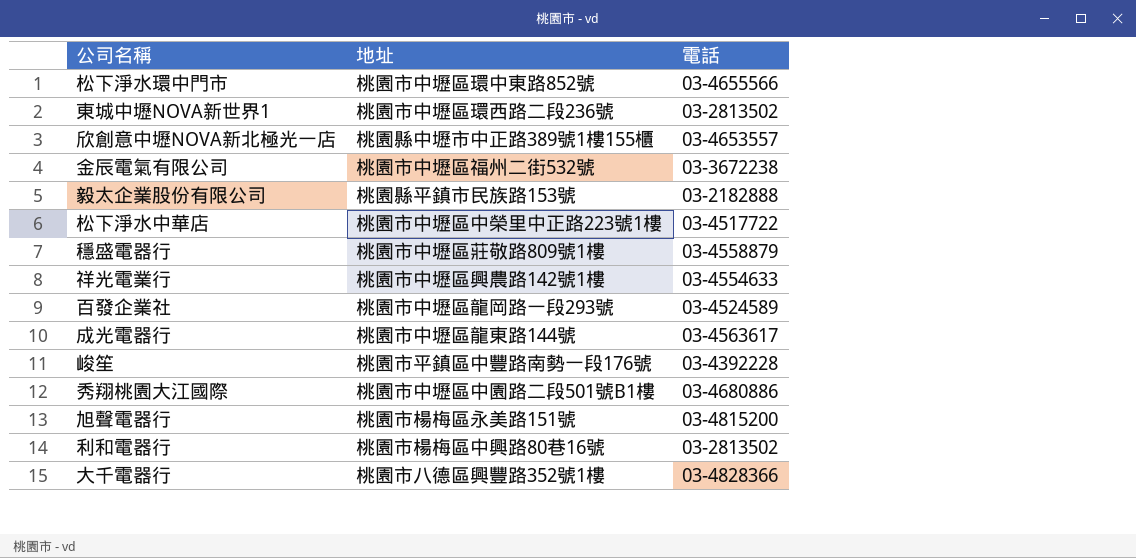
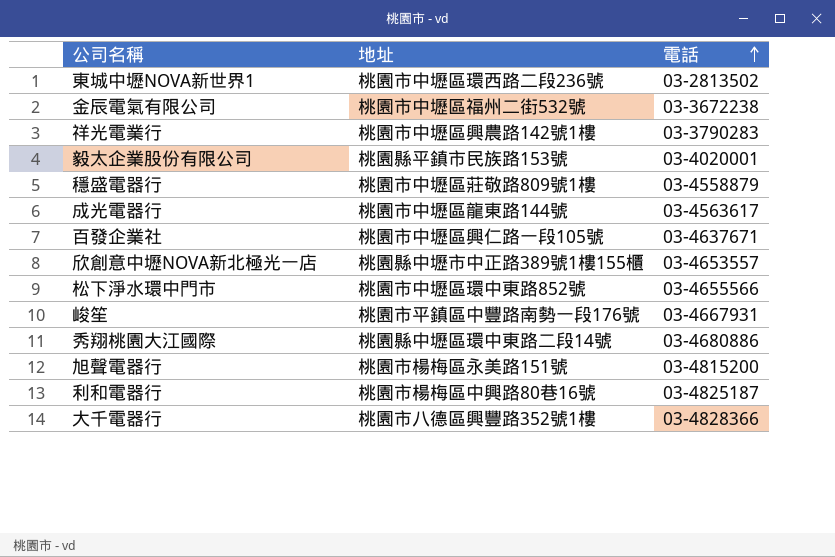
row order: none -> 電話 ascending
row 松下淨水中華店: 桃園市中壢區中榮里中正路223號1樓 | 03-4517722 -> none
祥光電業行 | 電話: 03-4554633 -> 03-3790283
毅太企業股份有限公司 | 電話: 03-2182888 -> 03-4020001
百發企業社 | 地址: 桃園市中壢區龍岡路一段293號 -> 桃園市中壢區興仁路一段105號
百發企業社 | 電話: 03-4524589 -> 03-4637671
峻笙 | 電話: 03-4392228 -> 03-4667931
秀翔桃園大江國際 | 地址: 桃園市中壢區中園路二段501號B1樓 -> 桃園縣中壢區環中東路二段14號
利和電器行 | 電話: 03-2813502 -> 03-4825187

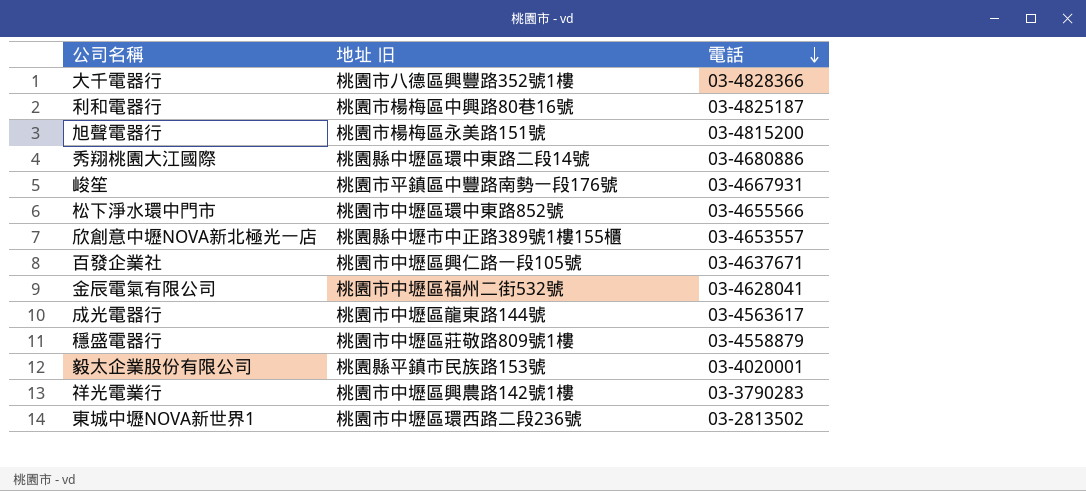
row order: 電話 ascending -> 電話 descending
column name: 地址 -> 地址 旧
金辰電氣有限公司 | 電話: 03-3672238 -> 03-4628041

